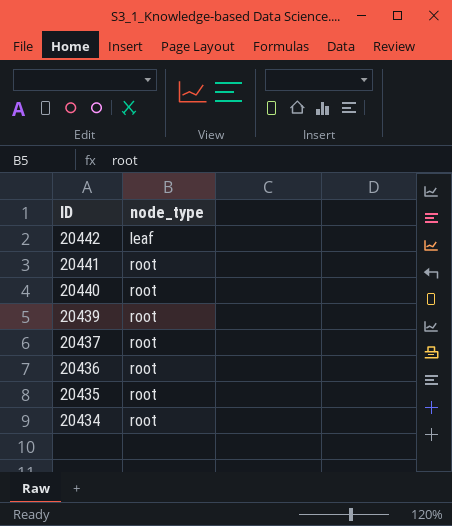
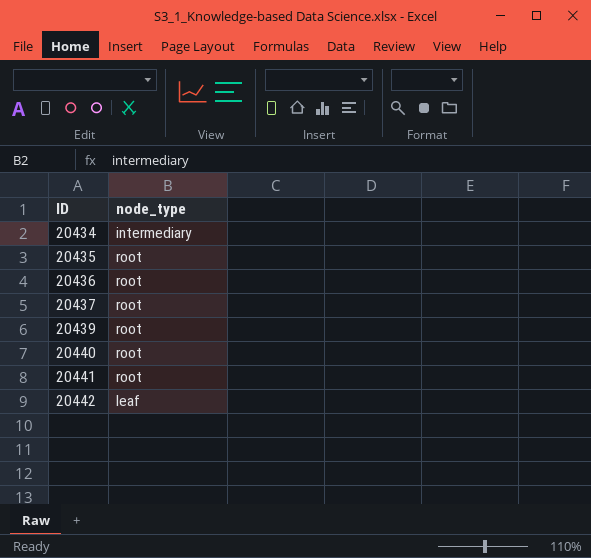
row order: ID descending -> ID ascending
20434 | node_type: root -> intermediary

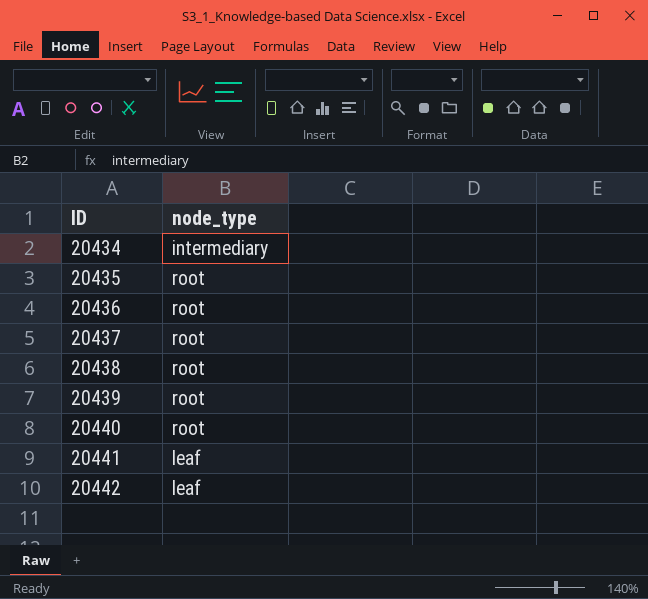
row 20438: none -> root
20441 | node_type: root -> leaf

